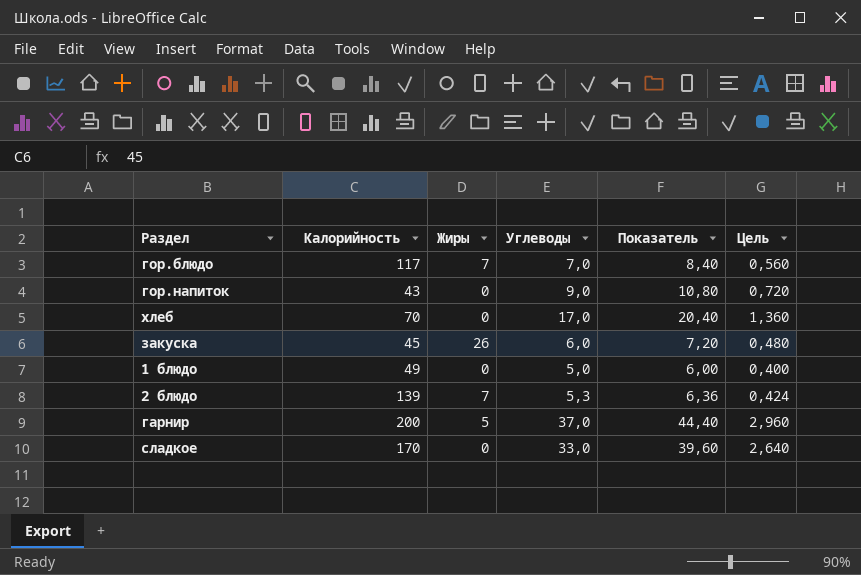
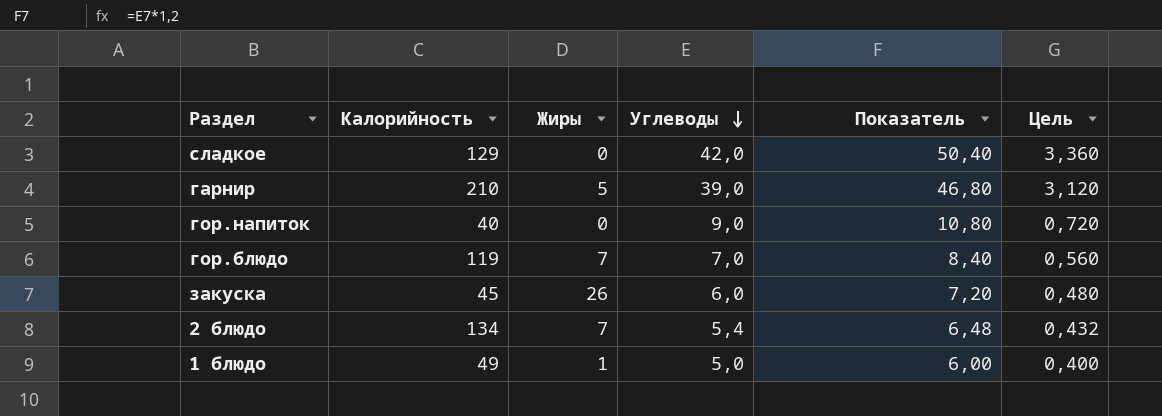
row order: none -> Углеводы descending
row хлеб: 70 | 0 | 17,0 | 20,40 | 1,360 -> none
сладкое | Калорийность: 170 -> 129
сладкое | Углеводы: 33,0 -> 42,0
сладкое | Показатель: 39,60 -> 50,40
сладкое | Цель: 2,640 -> 3,360
гарнир | Калорийность: 200 -> 210
гарнир | Углеводы: 37,0 -> 39,0
гарнир | Показатель: 44,40 -> 46,80
гарнир | Цель: 2,960 -> 3,120
гор.напиток | Калорийность: 43 -> 40
гор.блюдо | Калорийность: 117 -> 119
2 блюдо | Калорийность: 139 -> 134
2 блюдо | Углеводы: 5,3 -> 5,4
2 блюдо | Показатель: 6,36 -> 6,48
2 блюдо | Цель: 0,424 -> 0,432
1 блюдо | Жиры: 0 -> 1

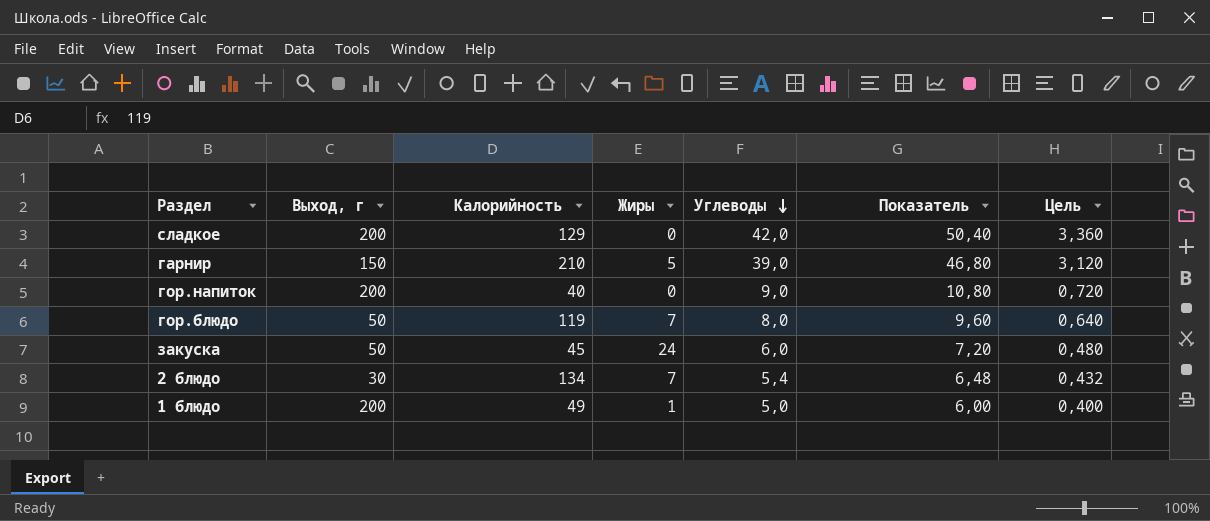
column Выход, г | position: none -> 2
гор.блюдо | Углеводы: 7,0 -> 8,0
гор.блюдо | Показатель: 8,40 -> 9,60
гор.блюдо | Цель: 0,560 -> 0,640
закуска | Жиры: 26 -> 24

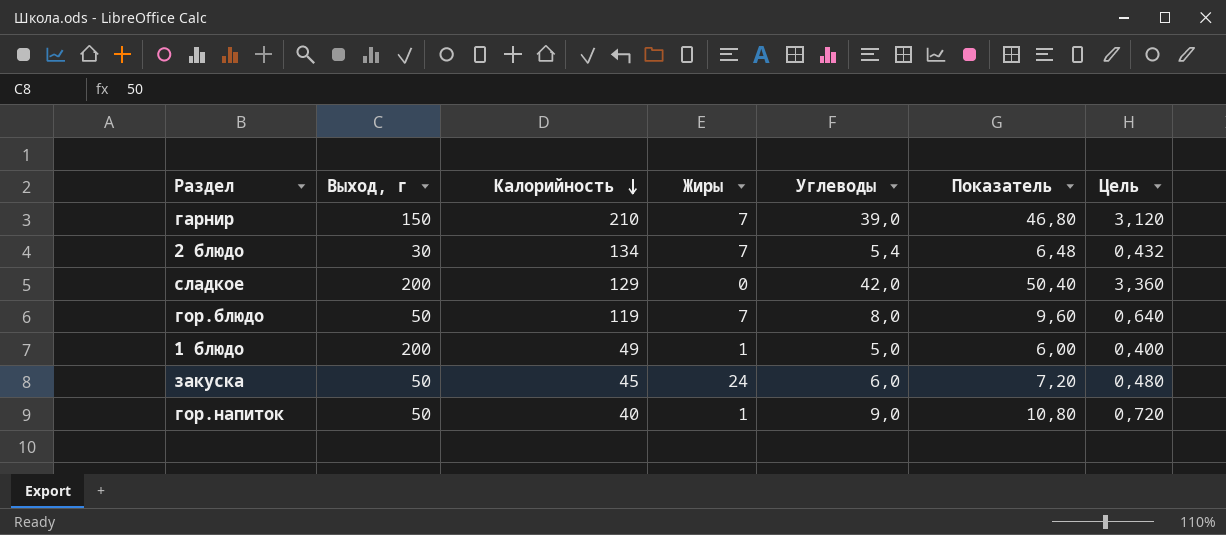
row order: Углеводы descending -> Калорийность descending
гарнир | Жиры: 5 -> 7
гор.напиток | Выход, г: 200 -> 50
гор.напиток | Жиры: 0 -> 1

